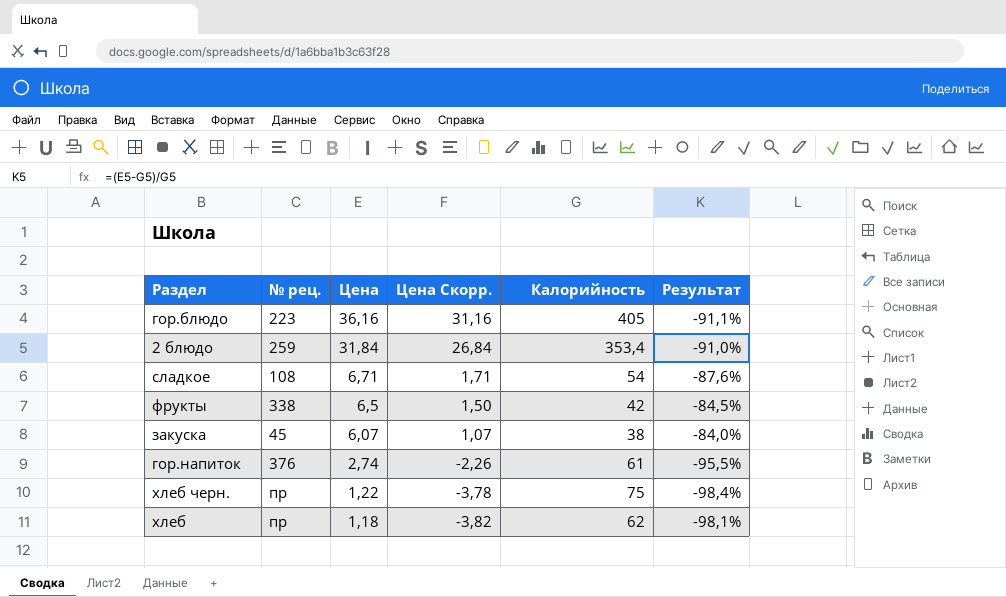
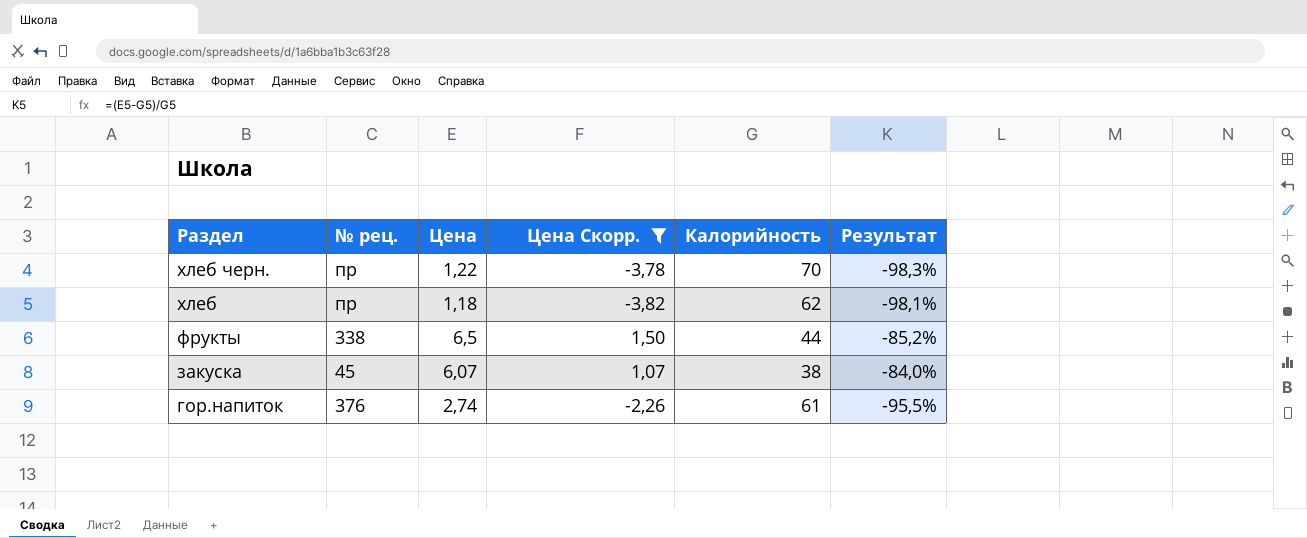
filter: none -> Цена Скорр. <= 1,50
row order: Цена descending -> Раздел descending
хлеб черн. | Калорийность: 75 -> 70
хлеб черн. | Результат: -98,4% -> -98,3%
фрукты | Калорийность: 42 -> 44
фрукты | Результат: -84,5% -> -85,2%

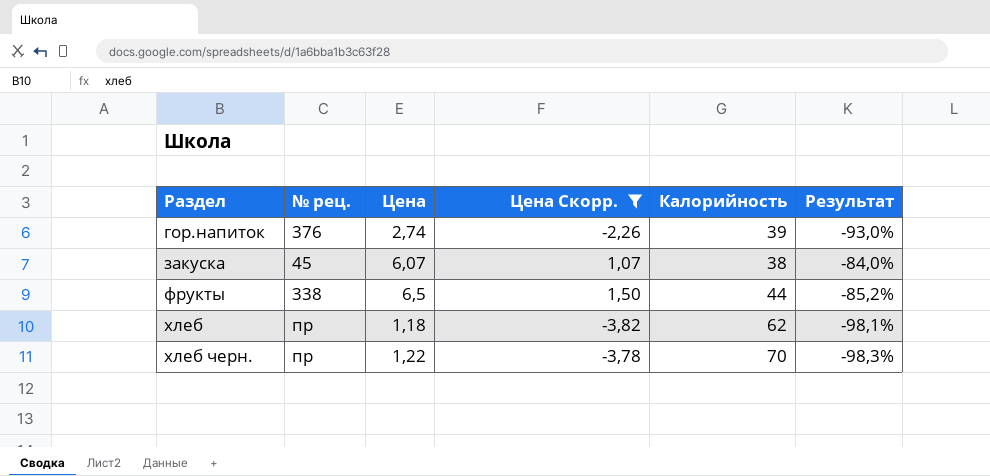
row order: Раздел descending -> Раздел ascending
гор.напиток | Калорийность: 61 -> 39
гор.напиток | Результат: -95,5% -> -93,0%

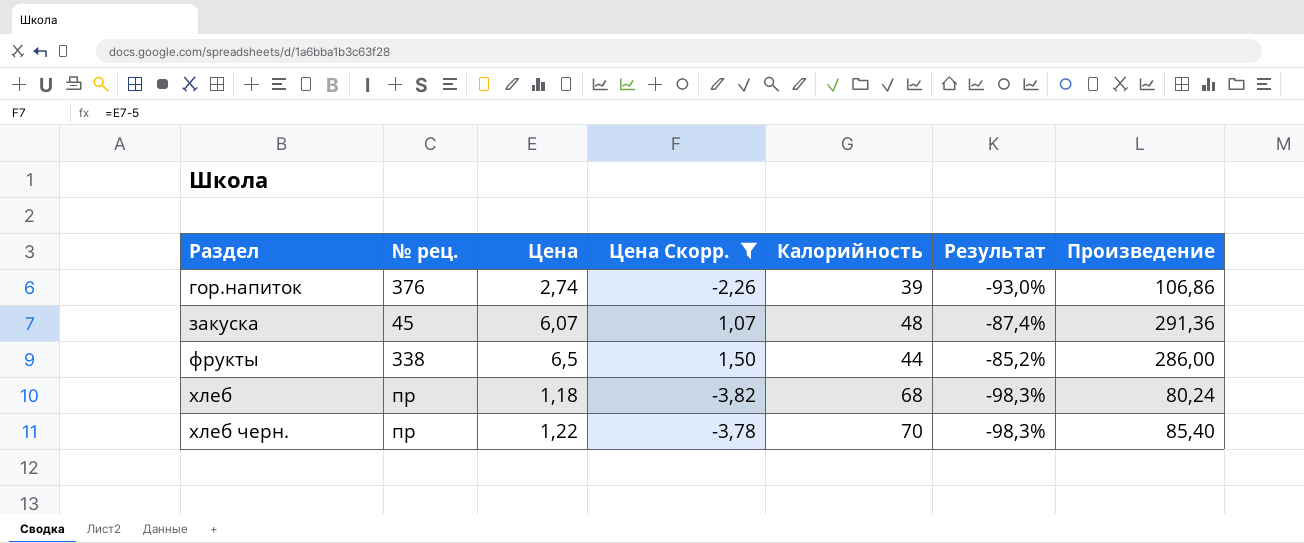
column Произведение | formula: none -> [Цена] * [Калорийность]
закуска | Калорийность: 38 -> 48
закуска | Результат: -84,0% -> -87,4%
хлеб | Калорийность: 62 -> 68
хлеб | Результат: -98,1% -> -98,3%

